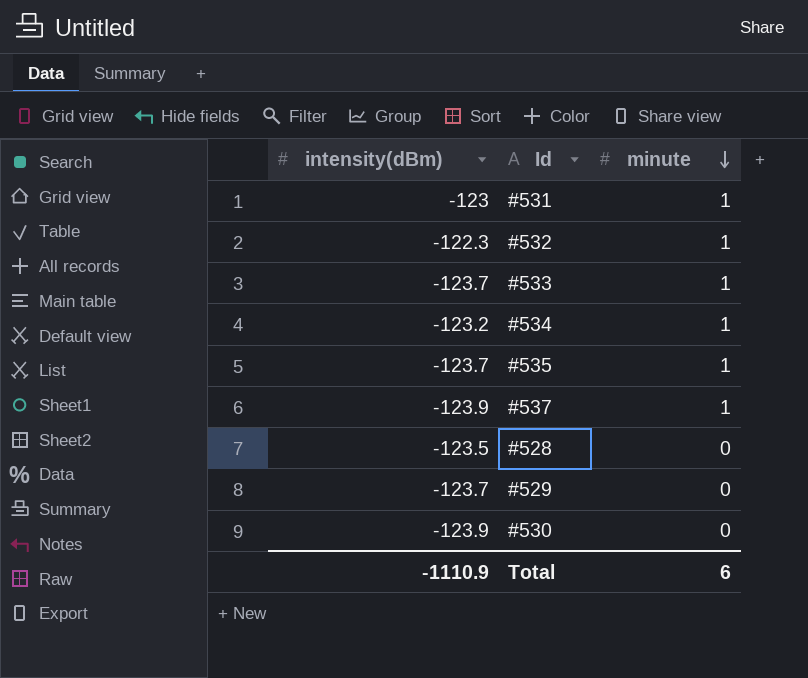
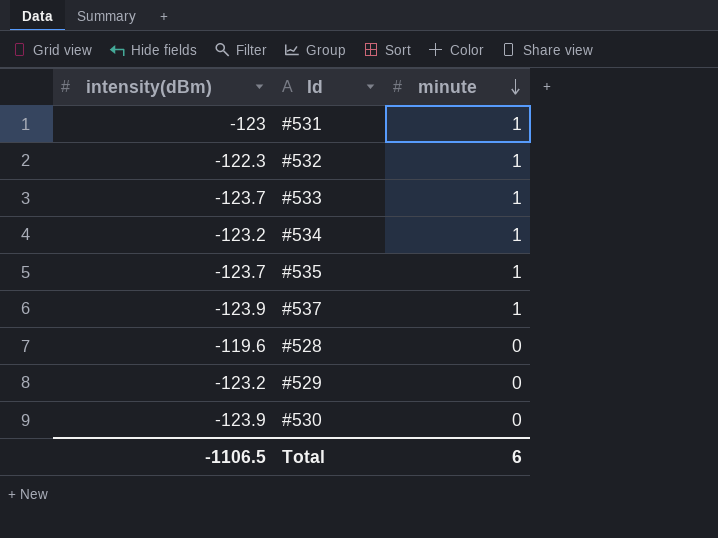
#528 | intensity(dBm): -123.5 -> -119.6
#529 | intensity(dBm): -123.7 -> -123.2
Total | intensity(dBm): -1110.9 -> -1106.5

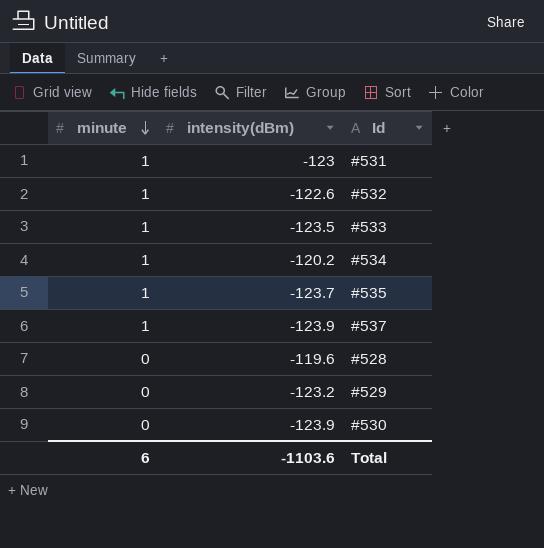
column minute | position: 3 -> 1
#532 | intensity(dBm): -122.3 -> -122.6
#533 | intensity(dBm): -123.7 -> -123.5
#534 | intensity(dBm): -123.2 -> -120.2
Total | intensity(dBm): -1106.5 -> -1103.6

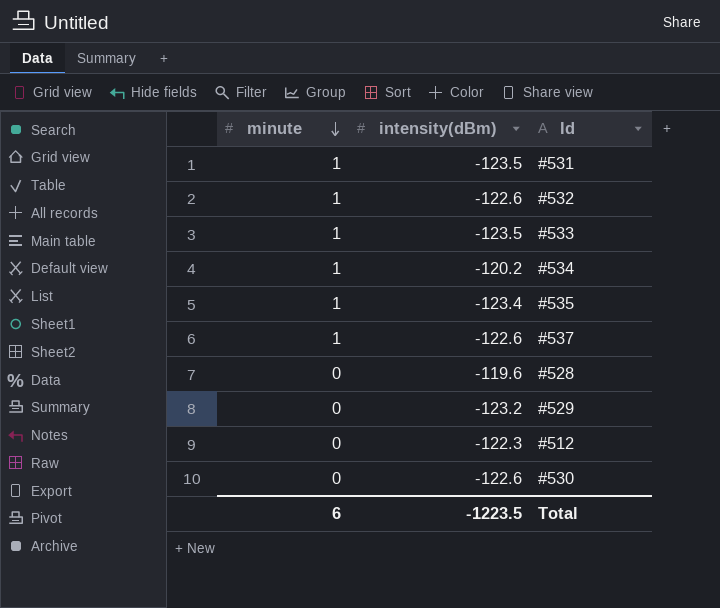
#531 | intensity(dBm): -123 -> -123.5
#535 | intensity(dBm): -123.7 -> -123.4
#537 | intensity(dBm): -123.9 -> -122.6
row #512: none -> 0 | -122.3
#530 | intensity(dBm): -123.9 -> -122.6
Total | intensity(dBm): -1103.6 -> -1223.5

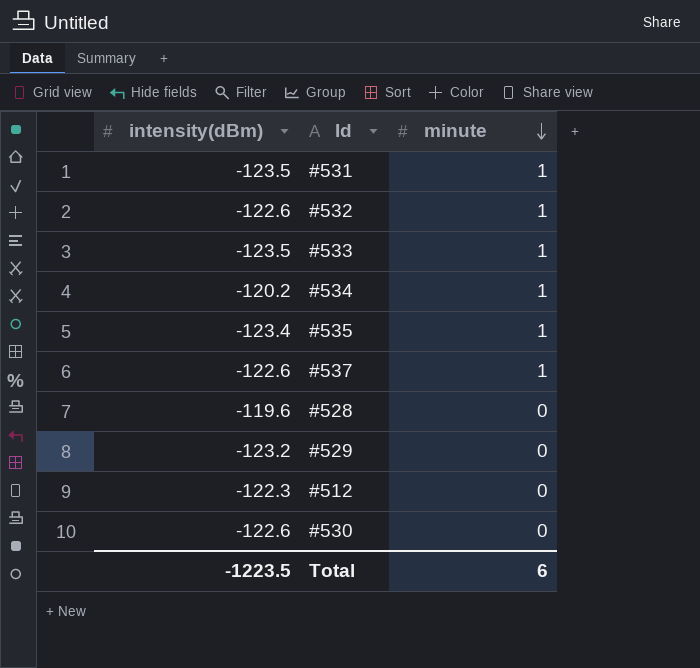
column minute | position: 1 -> 3

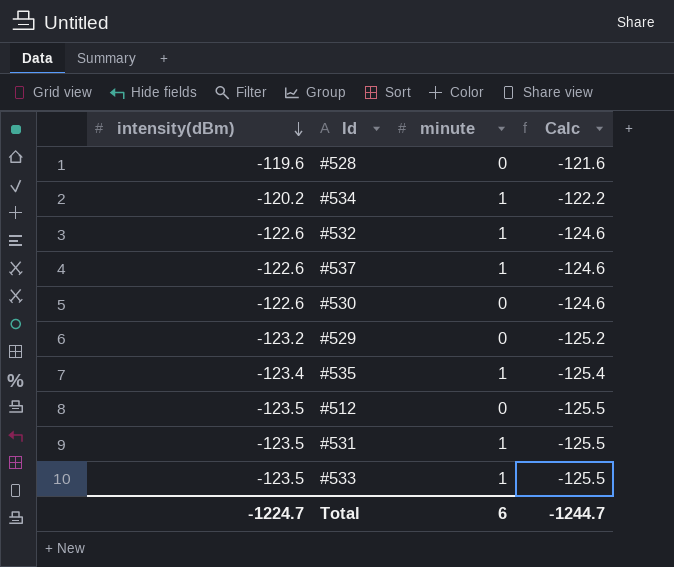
row order: minute descending -> intensity(dBm) descending
column Calc | formula: none -> [intensity(dBm)] - 2
#512 | intensity(dBm): -122.3 -> -123.5
Total | intensity(dBm): -1223.5 -> -1224.7

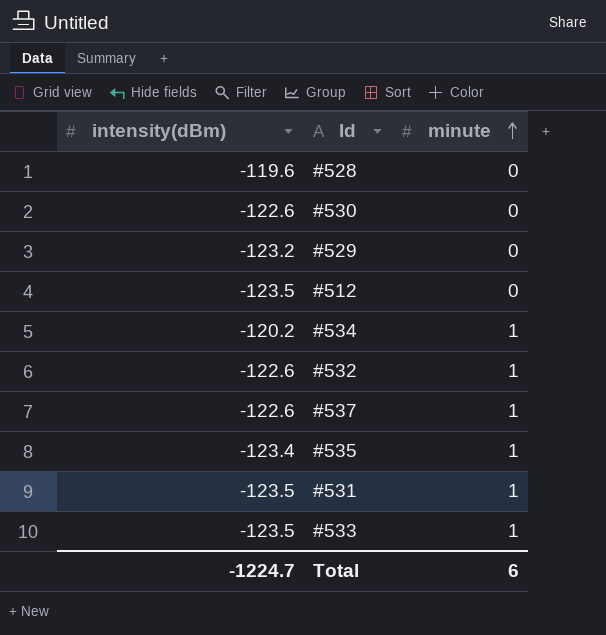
row order: intensity(dBm) descending -> minute ascending
column Calc | formula: [intensity(dBm)] - 2 -> none

